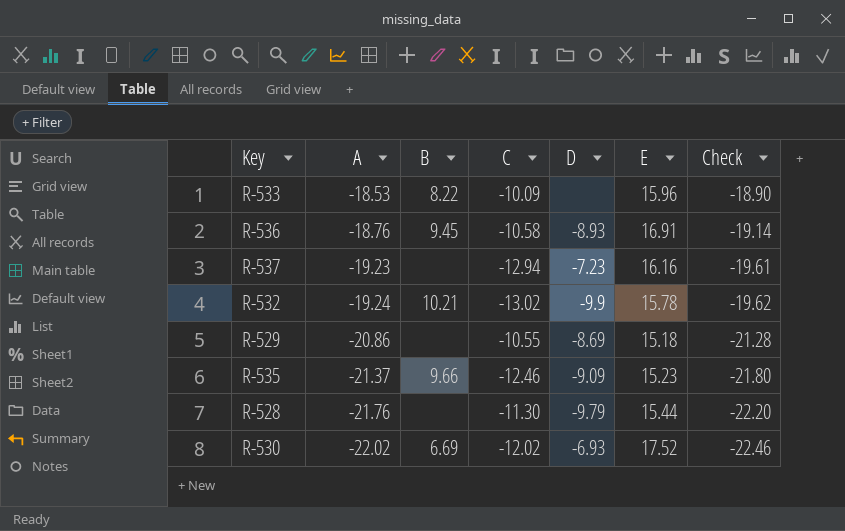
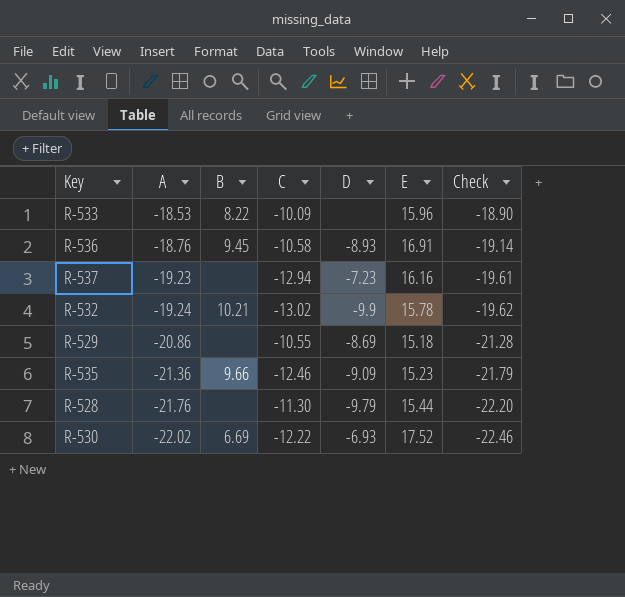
R-535 | A: -21.37 -> -21.36
R-535 | Check: -21.80 -> -21.79
R-530 | C: -12.02 -> -12.22

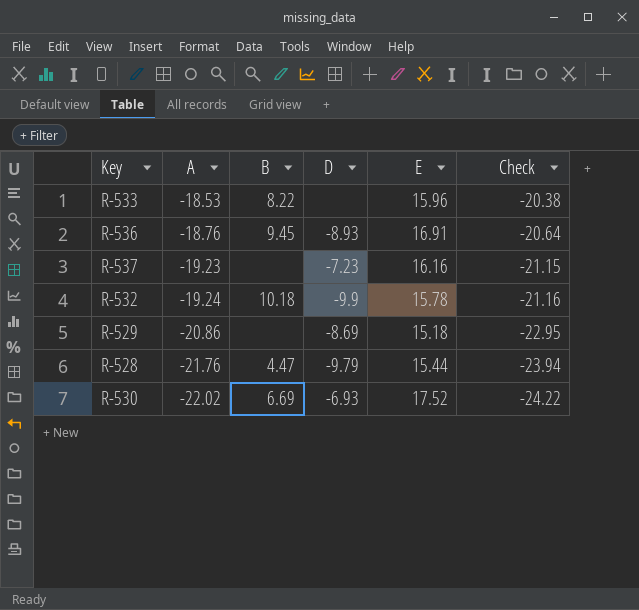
column C | position: 4 -> none
column Check | formula: [A] * 1.02 -> [A] * 1.1
row R-535: -21.36 | 9.66 | -12.46 | -9.09 | 15.23 | -21.79 -> none
R-532 | B: 10.21 -> 10.18
R-528 | B: none -> 4.47

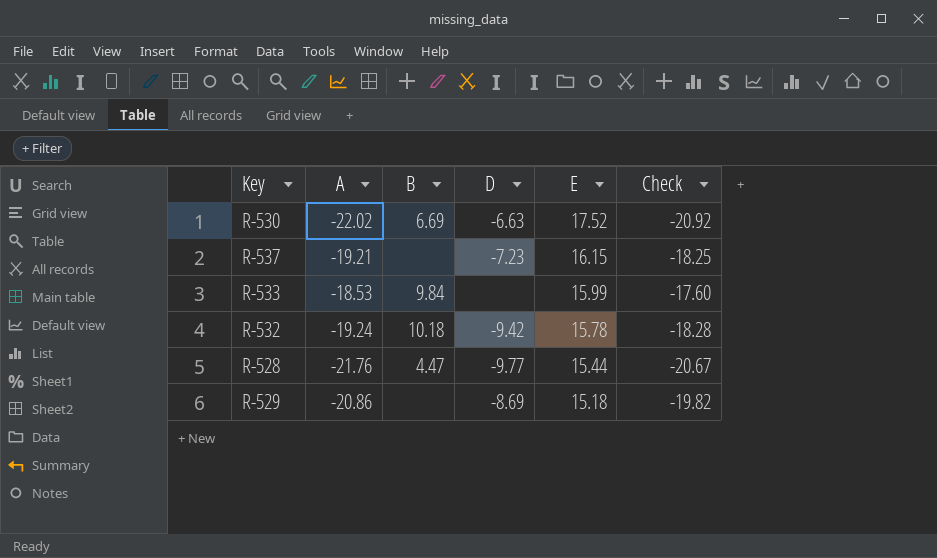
row order: A descending -> E descending
column Check | formula: [A] * 1.1 -> [A] * 0.95
row R-536: -18.76 | 9.45 | -8.93 | 16.91 | -20.64 -> none
R-530 | D: -6.93 -> -6.63
R-537 | A: -19.23 -> -19.21
R-537 | E: 16.16 -> 16.15
R-533 | B: 8.22 -> 9.84
R-533 | E: 15.96 -> 15.99
R-532 | D: -9.9 -> -9.42
R-528 | D: -9.79 -> -9.77

